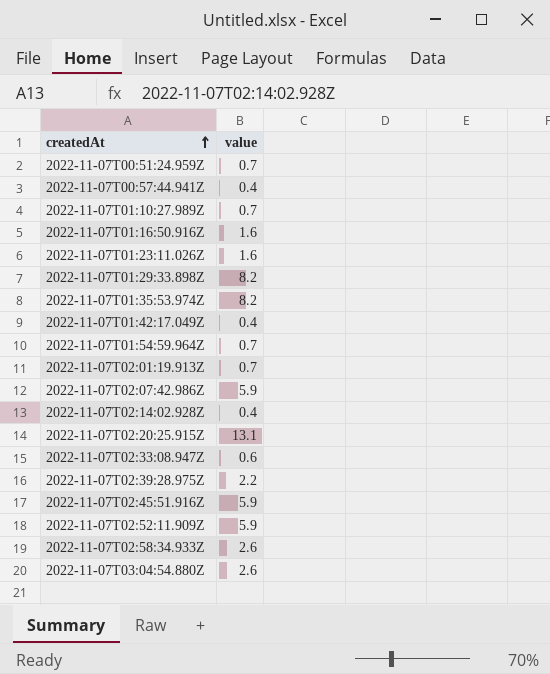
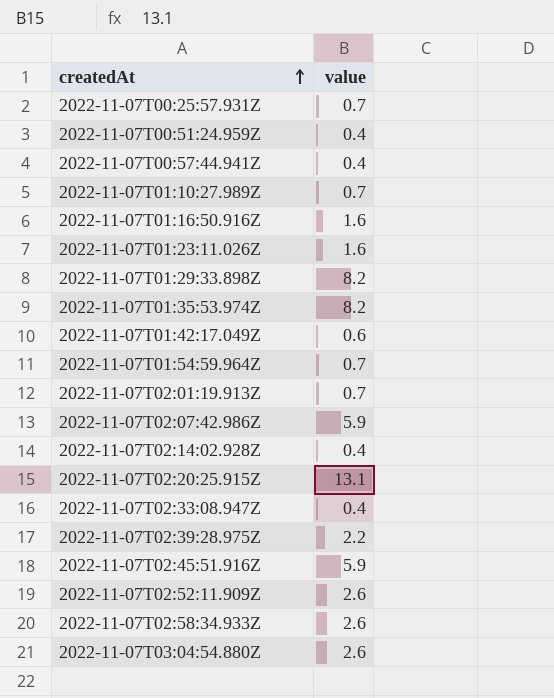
row 2022-11-07T00:25:57.931Z: none -> 0.7
2022-11-07T00:51:24.959Z | value: 0.7 -> 0.4
2022-11-07T01:42:17.049Z | value: 0.4 -> 0.6
2022-11-07T02:33:08.947Z | value: 0.6 -> 0.4
2022-11-07T02:52:11.909Z | value: 5.9 -> 2.6

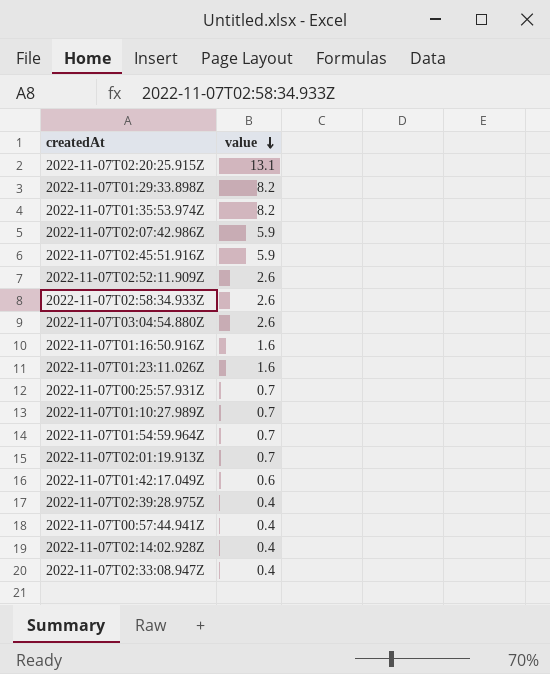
row order: createdAt ascending -> value descending
row 2022-11-07T00:51:24.959Z: 0.4 -> none
2022-11-07T02:39:28.975Z | value: 2.2 -> 0.4

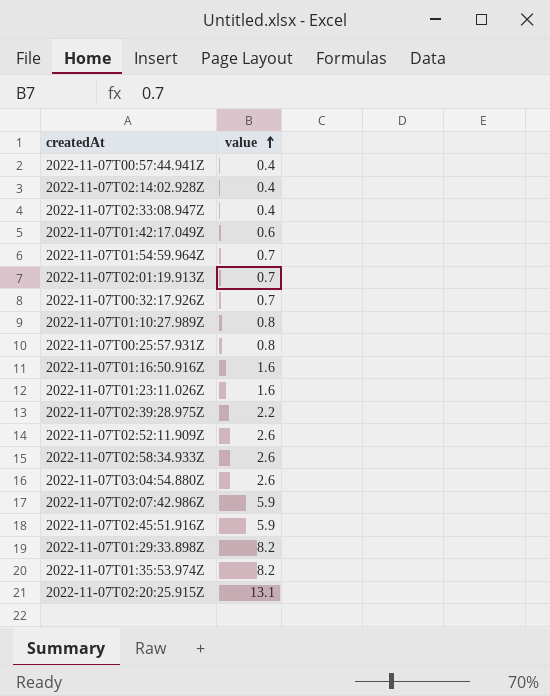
row order: value descending -> value ascending
row 2022-11-07T00:32:17.926Z: none -> 0.7
2022-11-07T01:10:27.989Z | value: 0.7 -> 0.8
2022-11-07T00:25:57.931Z | value: 0.7 -> 0.8
2022-11-07T02:39:28.975Z | value: 0.4 -> 2.2

